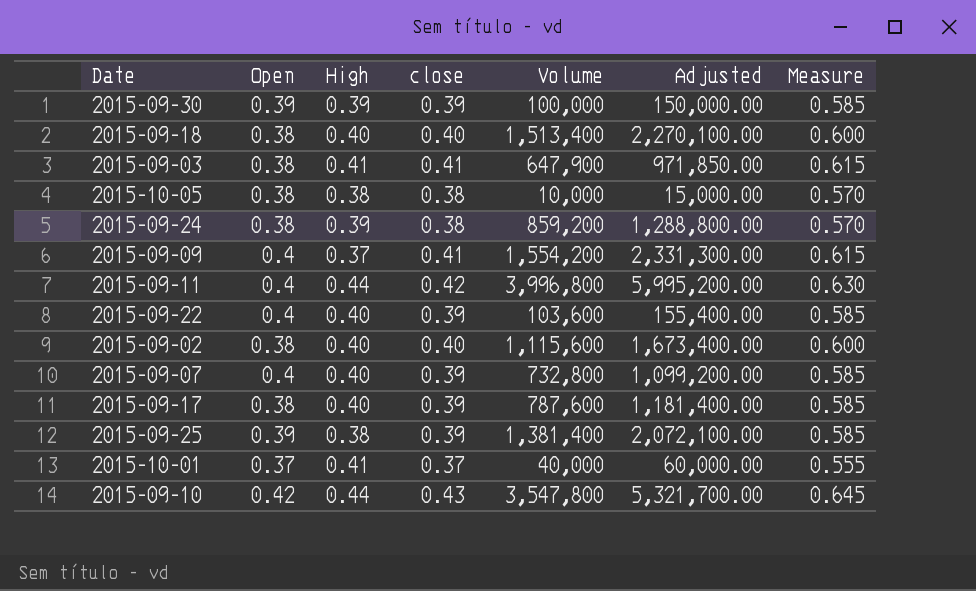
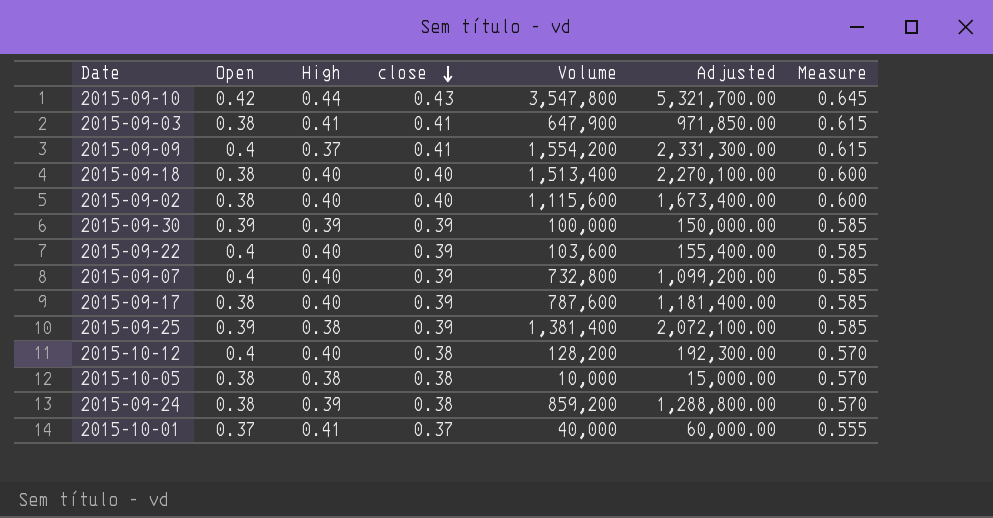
row order: none -> close descending
row 2015-09-11: 0.4 | 0.44 | 0.42 | 3,996,800 | 5,995,200.00 | 0.630 -> none
row 2015-10-12: none -> 0.4 | 0.40 | 0.38 | 128,200 | 192,300.00 | 0.570

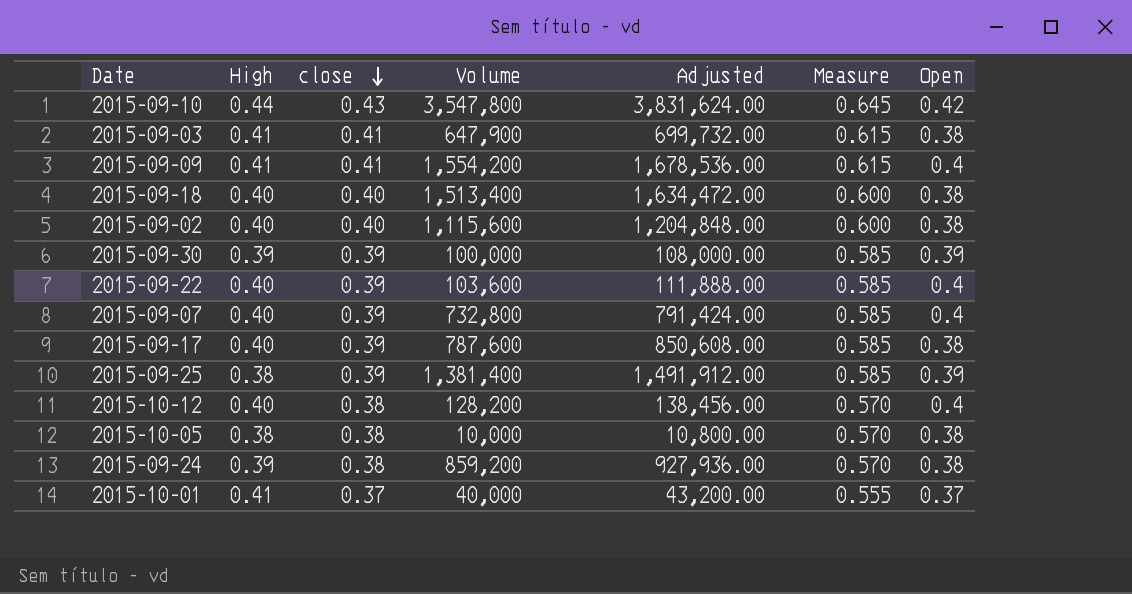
column Adjusted | formula: [Volume] * 1.5 -> [Volume] * 1.08
column Open | position: 2 -> 7
2015-09-09 | High: 0.37 -> 0.41

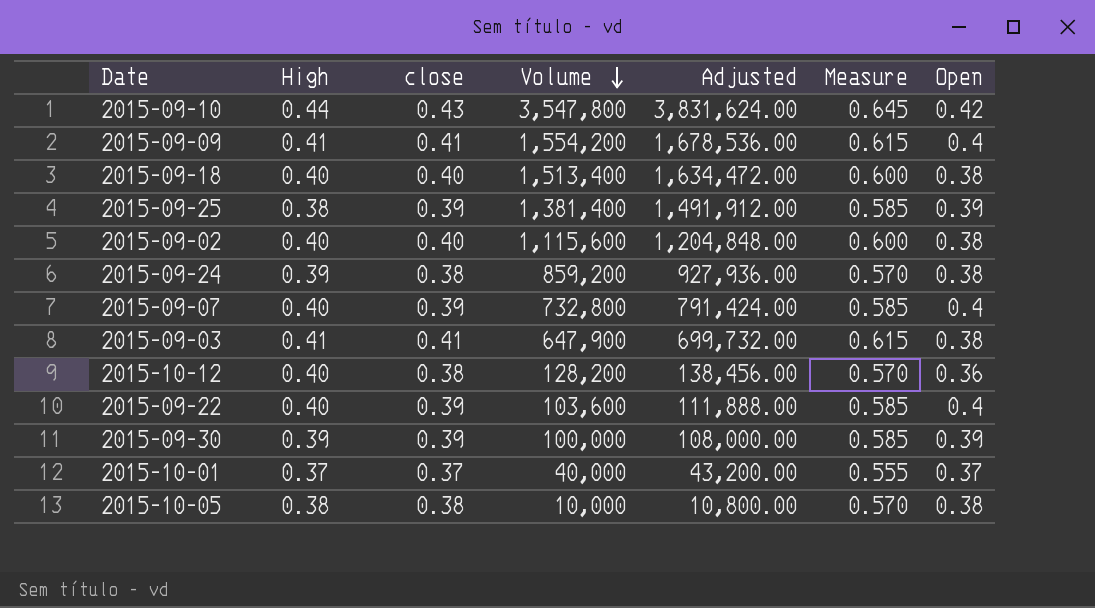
row order: close descending -> Volume descending
row 2015-09-17: 0.40 | 0.39 | 787,600 | 850,608.00 | 0.585 | 0.38 -> none
2015-10-12 | Open: 0.4 -> 0.36
2015-10-01 | High: 0.41 -> 0.37

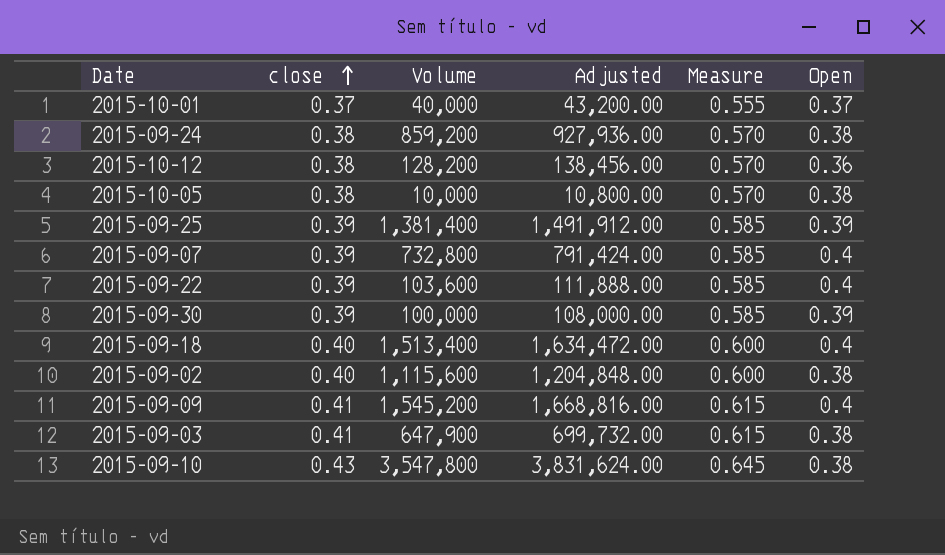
row order: Volume descending -> close ascending
column High | position: 2 -> none
2015-09-18 | Open: 0.38 -> 0.4
2015-09-09 | Volume: 1,554,200 -> 1,545,200
2015-09-09 | Adjusted: 1,678,536.00 -> 1,668,816.00
2015-09-10 | Open: 0.42 -> 0.38

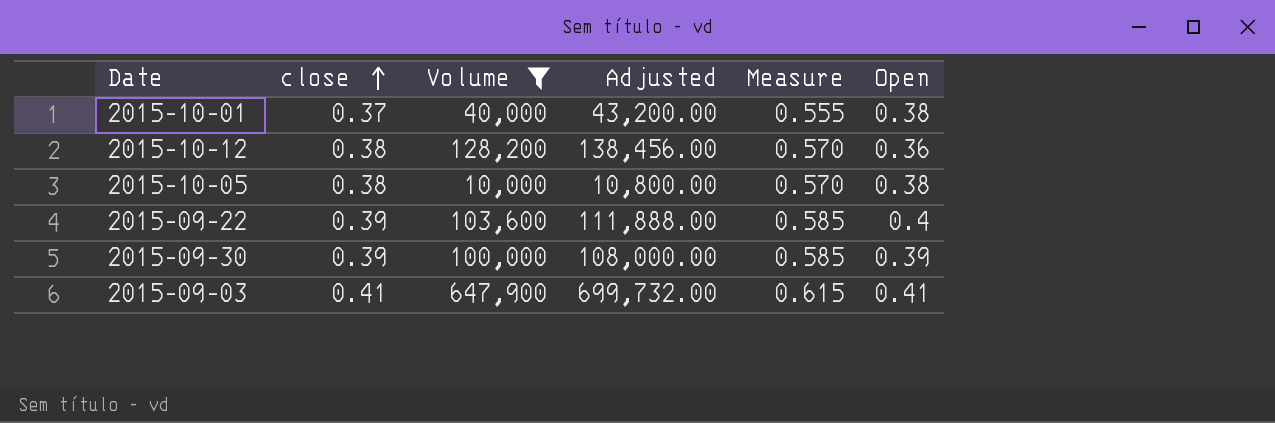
filter: none -> Volume <= 647,900
2015-10-01 | Open: 0.37 -> 0.38
2015-09-03 | Open: 0.38 -> 0.41

